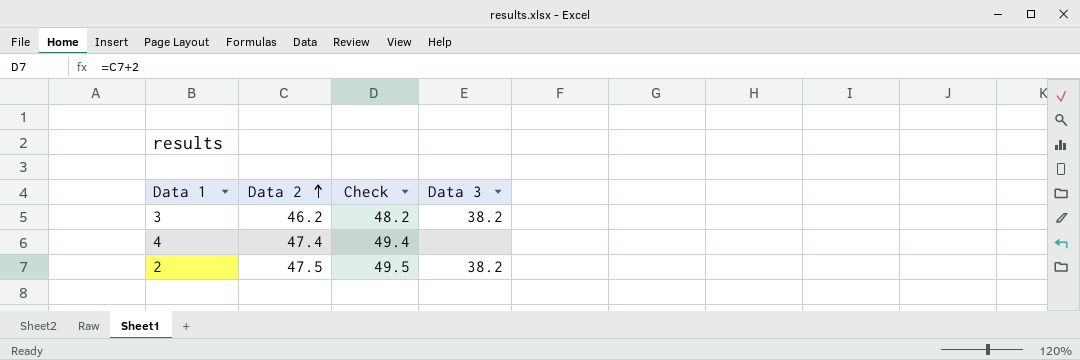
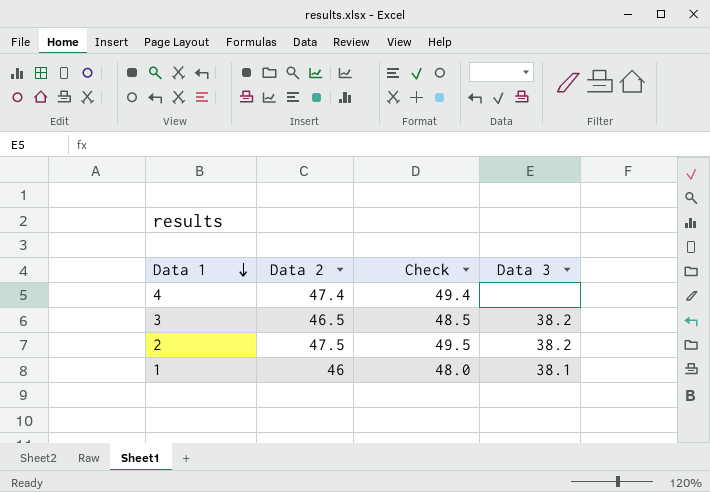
row order: Data 2 ascending -> Data 1 descending
3 | Data 2: 46.2 -> 46.5
3 | Check: 48.2 -> 48.5
row 1: none -> 46 | 48.0 | 38.1

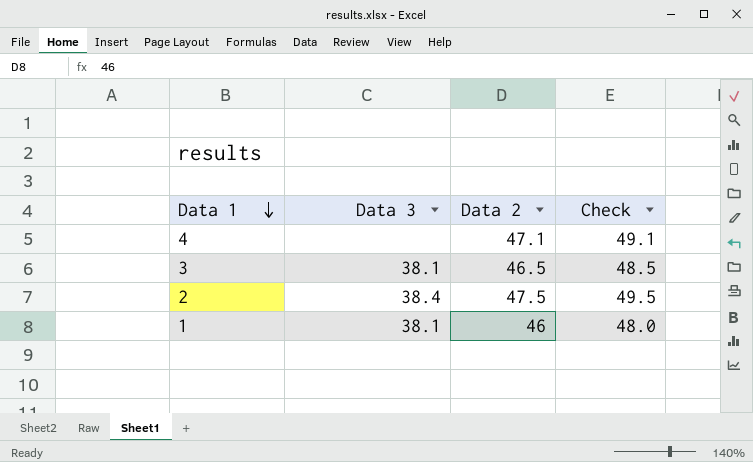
column Data 3 | position: 4 -> 2
4 | Data 2: 47.4 -> 47.1
4 | Check: 49.4 -> 49.1
3 | Data 3: 38.2 -> 38.1
2 | Data 3: 38.2 -> 38.4

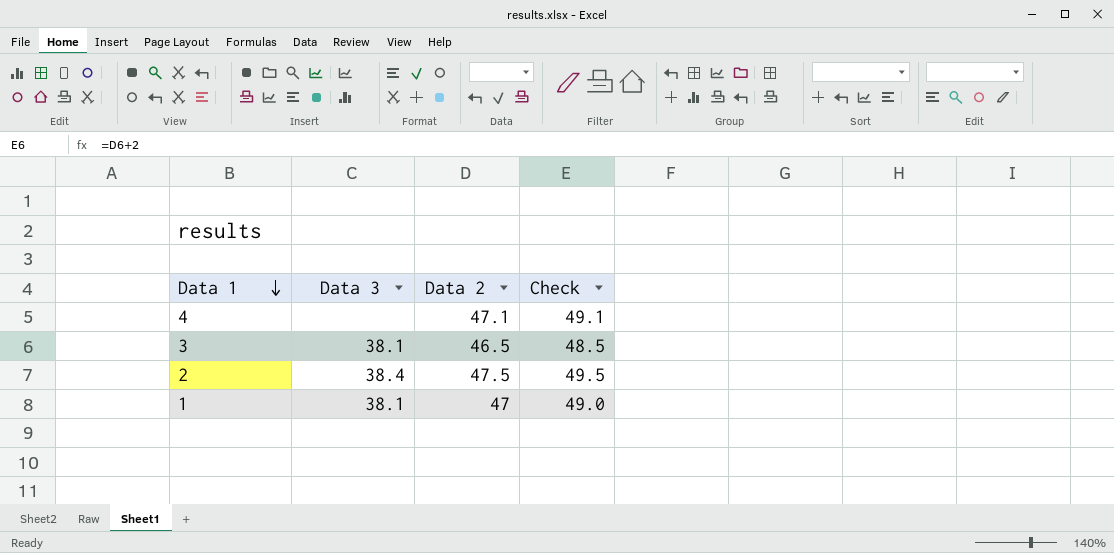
1 | Data 2: 46 -> 47
1 | Check: 48.0 -> 49.0

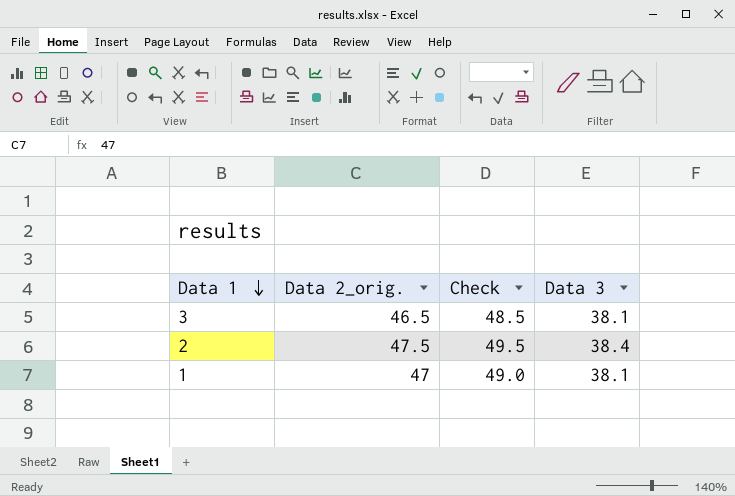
column name: Data 2 -> Data 2_orig.
column Data 3 | position: 2 -> 4
row 4: none | 47.1 | 49.1 -> none

